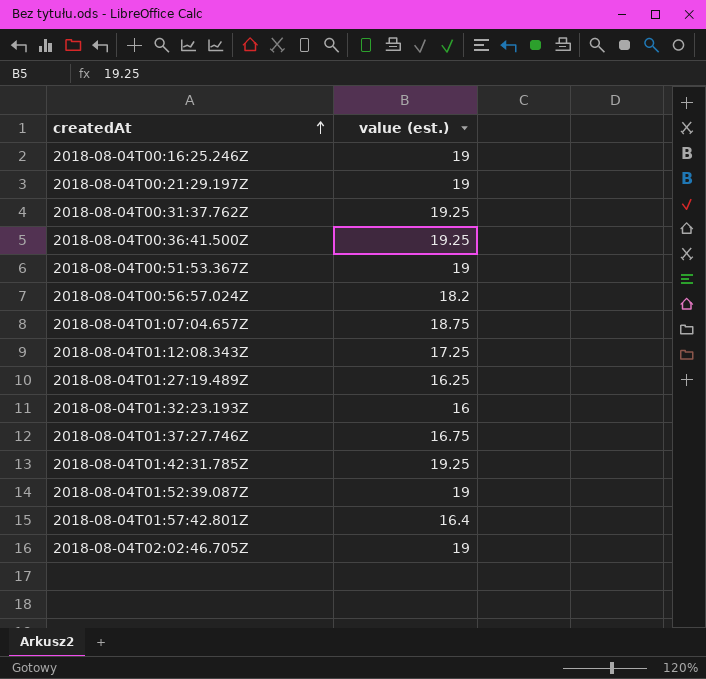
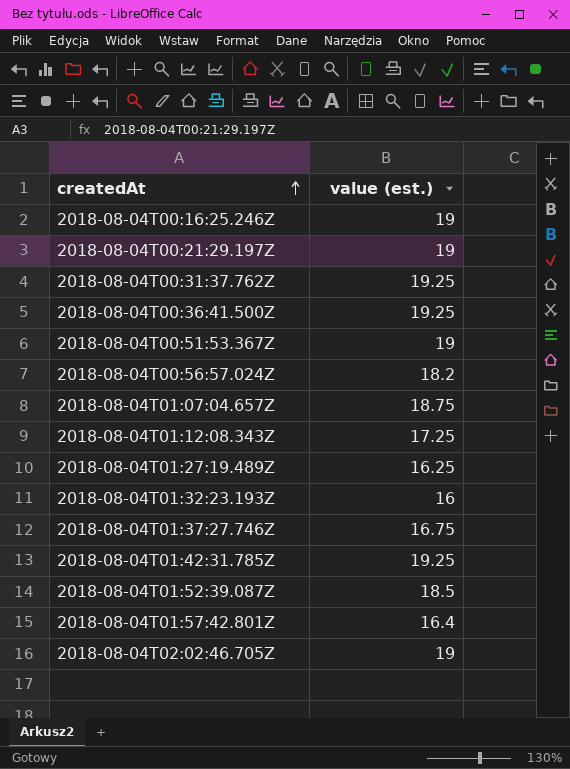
2018-08-04T01:52:39.087Z | value (est.): 19 -> 18.5

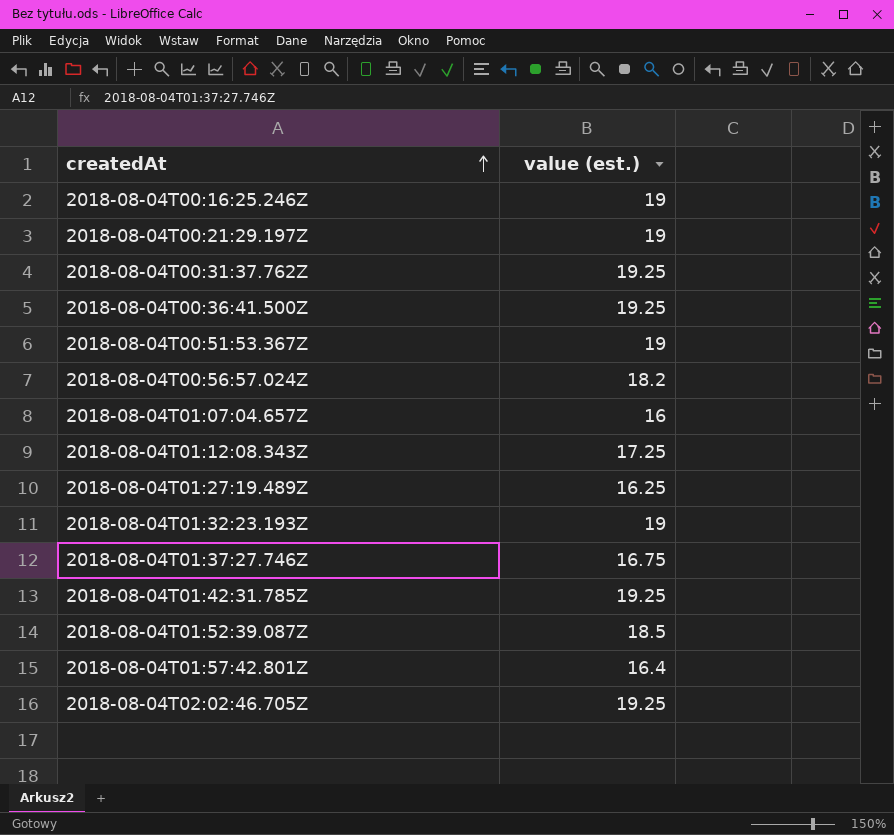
2018-08-04T01:07:04.657Z | value (est.): 18.75 -> 16
2018-08-04T01:32:23.193Z | value (est.): 16 -> 19
2018-08-04T02:02:46.705Z | value (est.): 19 -> 19.25

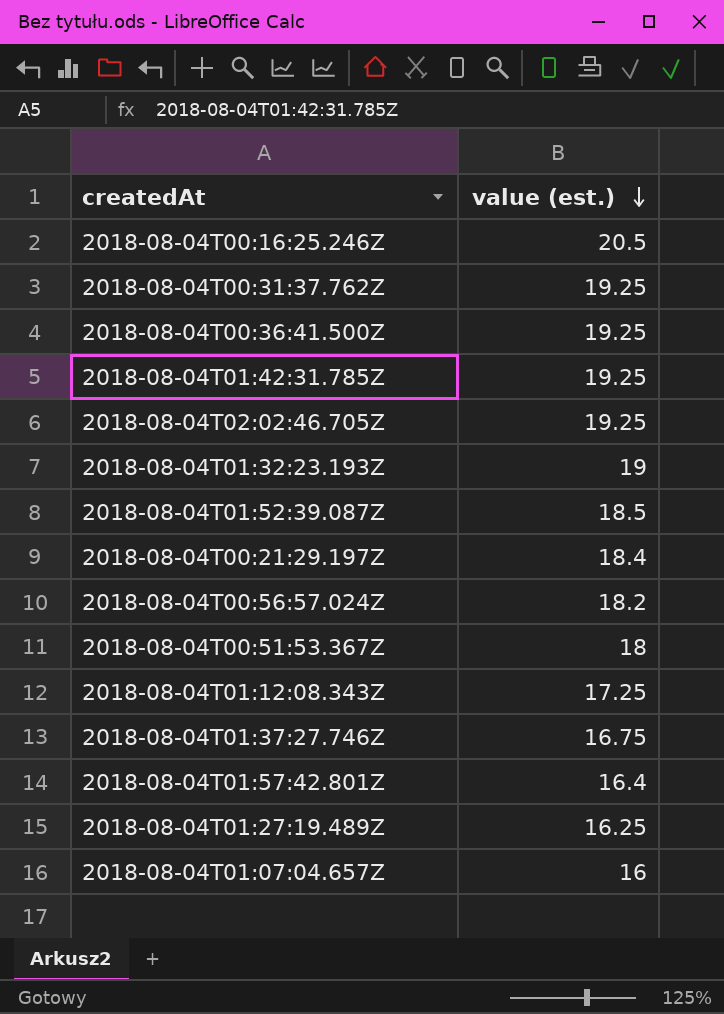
row order: createdAt ascending -> value (est.) descending
2018-08-04T00:16:25.246Z | value (est.): 19 -> 20.5
2018-08-04T00:21:29.197Z | value (est.): 19 -> 18.4
2018-08-04T00:51:53.367Z | value (est.): 19 -> 18

